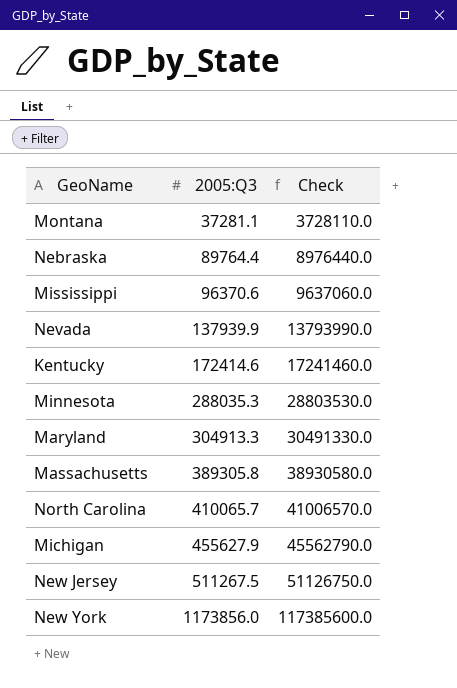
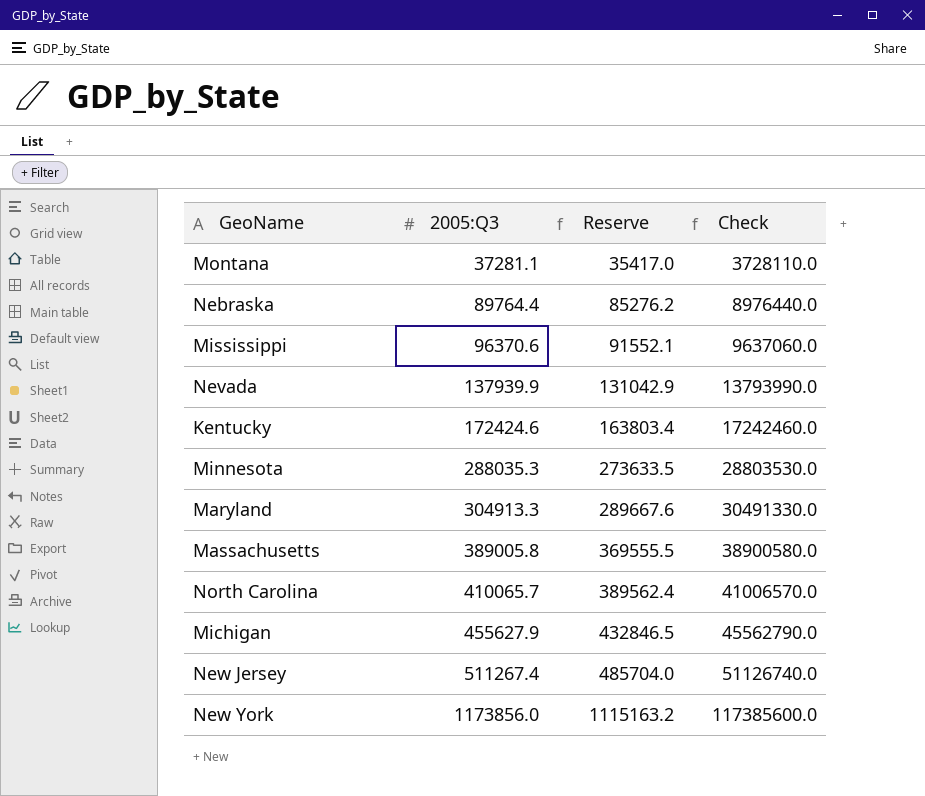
column Reserve | formula: none -> [2005:Q3] * 0.95
Kentucky | 2005:Q3: 172414.6 -> 172424.6
Kentucky | Check: 17241460.0 -> 17242460.0
Massachusetts | 2005:Q3: 389305.8 -> 389005.8
Massachusetts | Check: 38930580.0 -> 38900580.0
New Jersey | 2005:Q3: 511267.5 -> 511267.4
New Jersey | Check: 51126750.0 -> 51126740.0

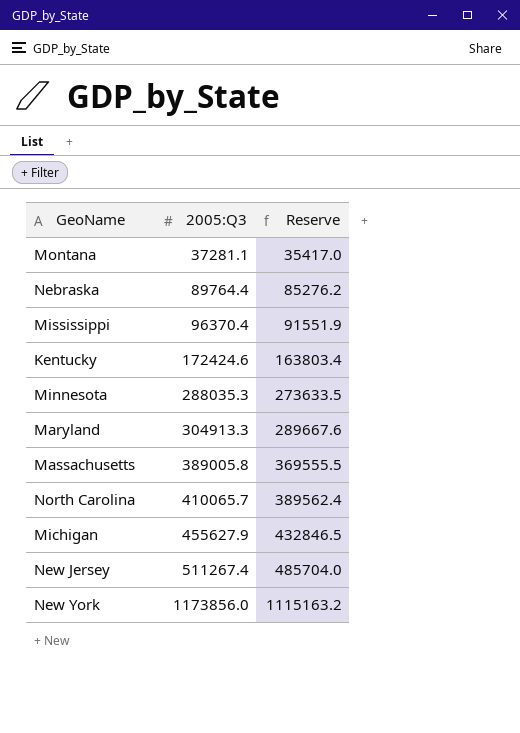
column Check | formula: [2005:Q3] * 100 -> none
row Nevada: 137939.9 | 131042.9 | 13793990.0 -> none
Mississippi | 2005:Q3: 96370.6 -> 96370.4
Mississippi | Reserve: 91552.1 -> 91551.9

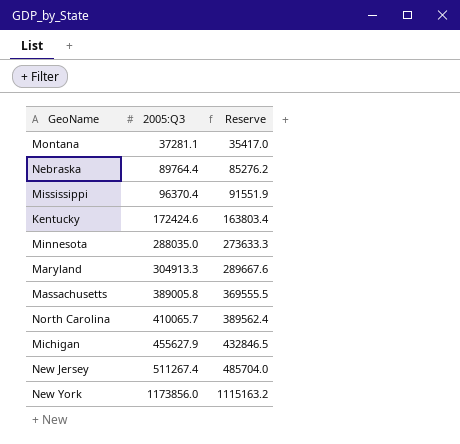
Minnesota | 2005:Q3: 288035.3 -> 288035.0
Minnesota | Reserve: 273633.5 -> 273633.3

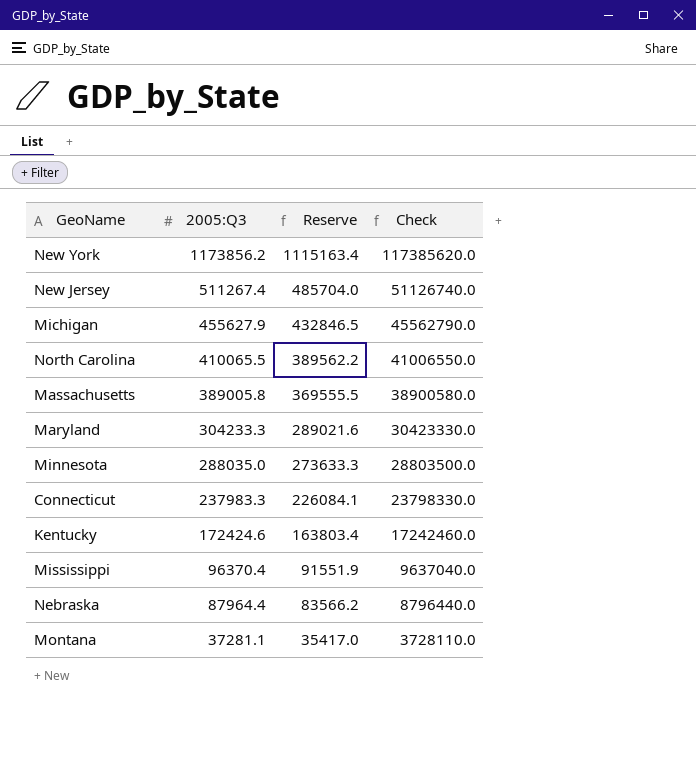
row order: 2005:Q3 ascending -> 2005:Q3 descending
column Check | formula: none -> [2005:Q3] * 100
New York | 2005:Q3: 1173856.0 -> 1173856.2
New York | Reserve: 1115163.2 -> 1115163.4
North Carolina | 2005:Q3: 410065.7 -> 410065.5
North Carolina | Reserve: 389562.4 -> 389562.2
Maryland | 2005:Q3: 304913.3 -> 304233.3
Maryland | Reserve: 289667.6 -> 289021.6
row Connecticut: none -> 237983.3 | 226084.1 | 23798330.0
Nebraska | 2005:Q3: 89764.4 -> 87964.4
Nebraska | Reserve: 85276.2 -> 83566.2

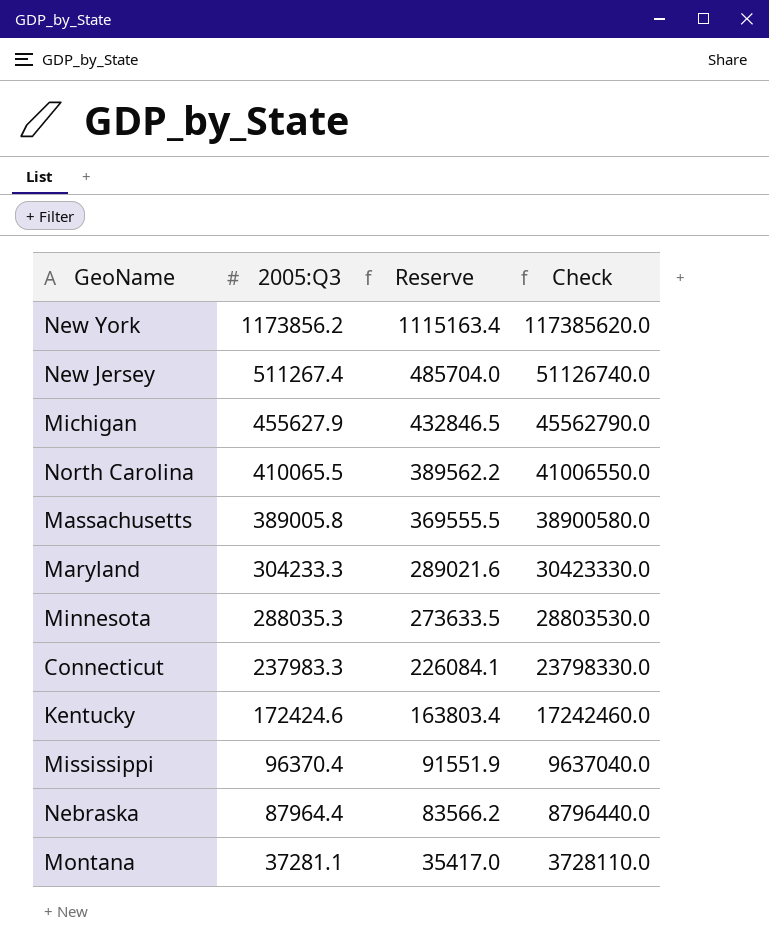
Minnesota | 2005:Q3: 288035.0 -> 288035.3
Minnesota | Reserve: 273633.3 -> 273633.5
Minnesota | Check: 28803500.0 -> 28803530.0

